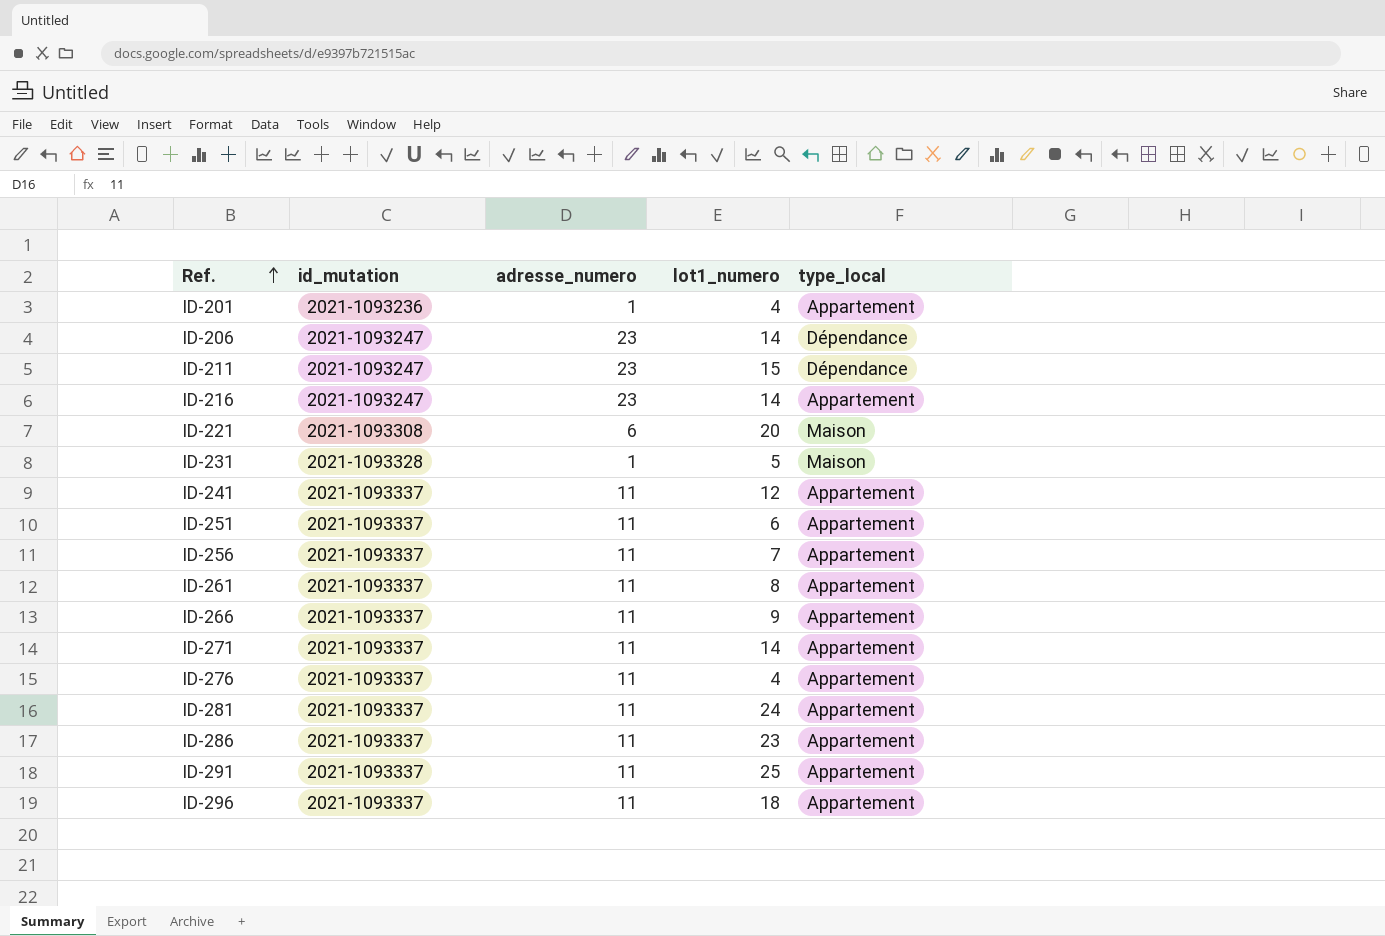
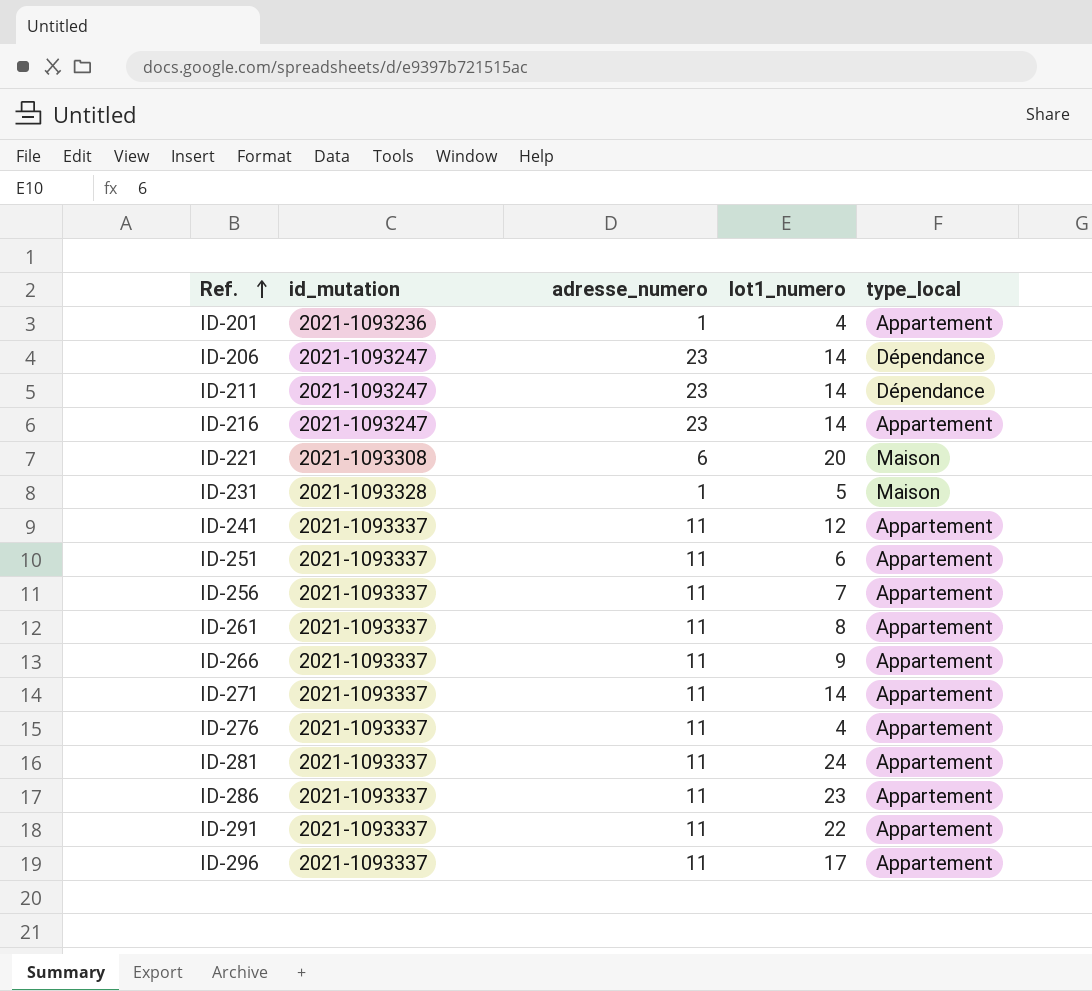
ID-211 | lot1_numero: 15 -> 14
ID-291 | lot1_numero: 25 -> 22
ID-296 | lot1_numero: 18 -> 17

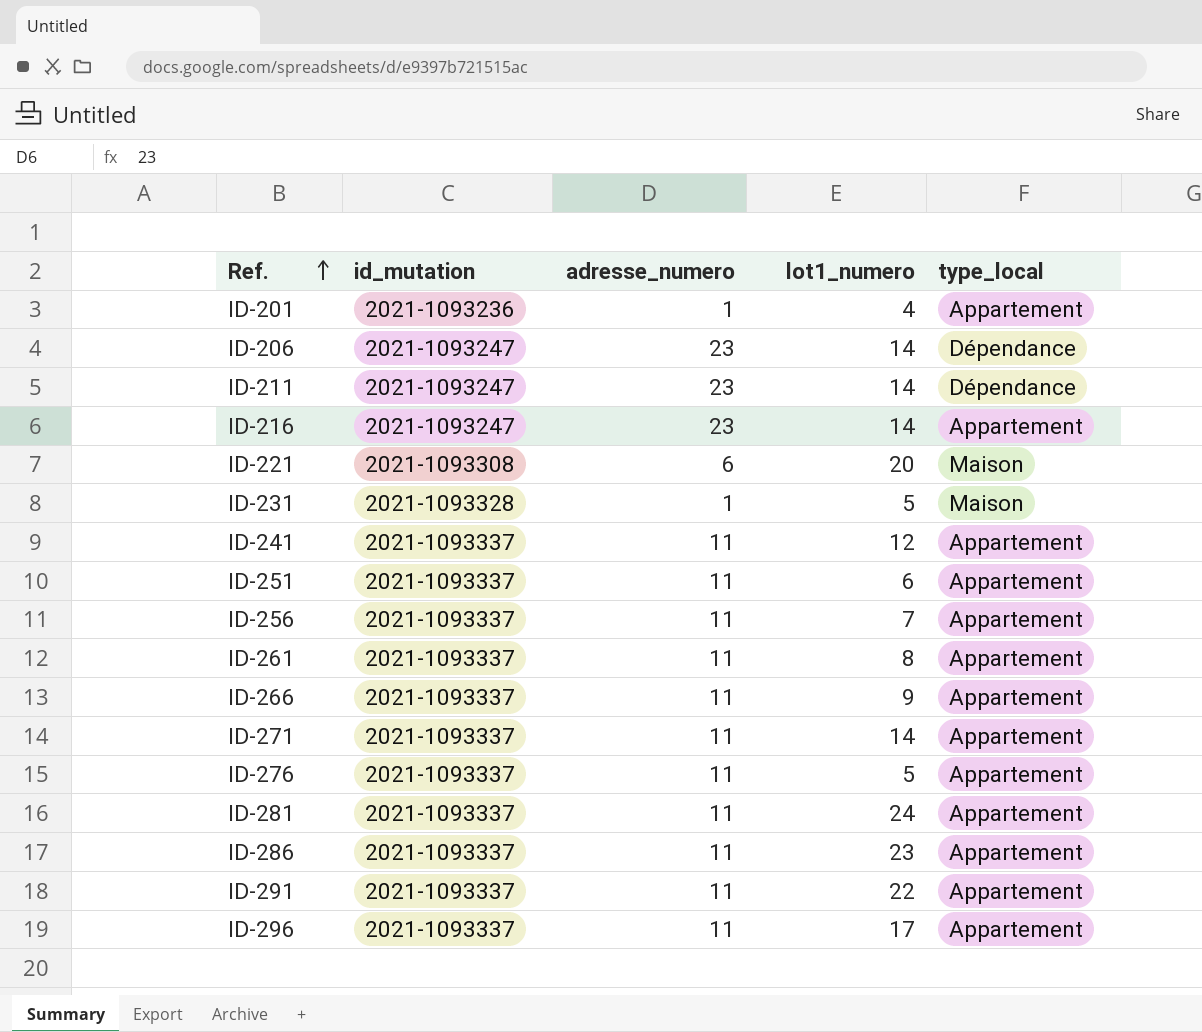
ID-276 | lot1_numero: 4 -> 5

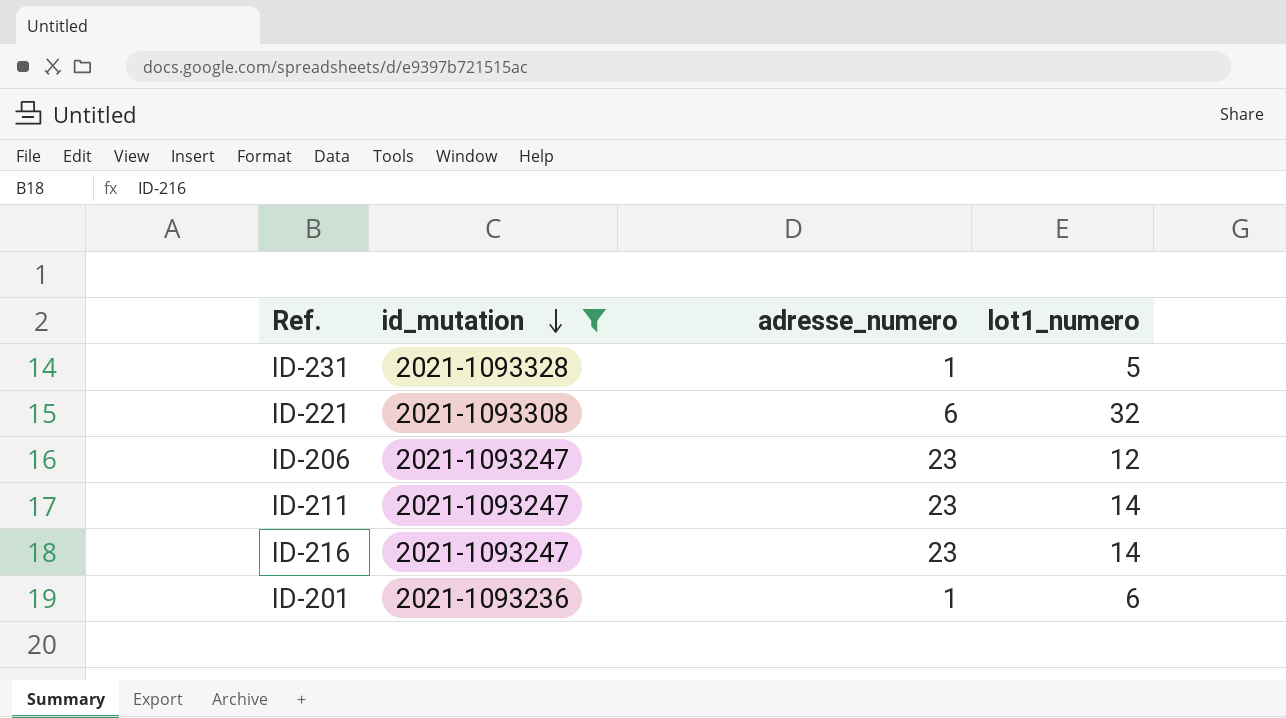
filter: none -> id_mutation != 2021-1093337
row order: Ref. ascending -> id_mutation descending
column type_local | position: 5 -> none
ID-221 | lot1_numero: 20 -> 32
ID-206 | lot1_numero: 14 -> 12
ID-201 | lot1_numero: 4 -> 6

